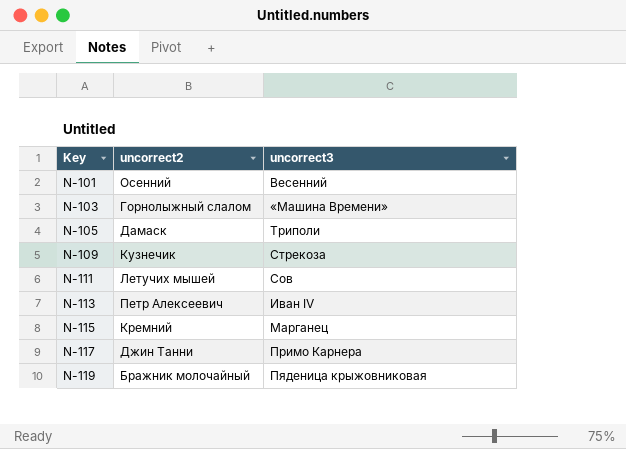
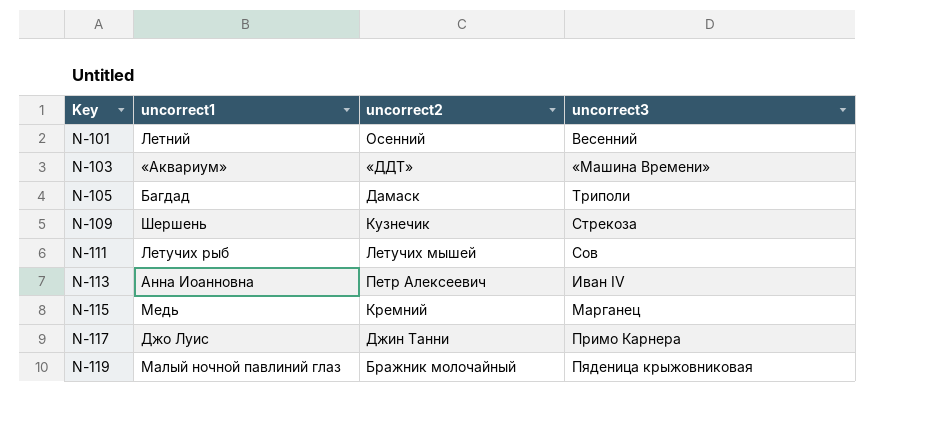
column uncorrect1 | position: none -> 2
N-103 | uncorrect2: Горнолыжный слалом -> «ДДТ»

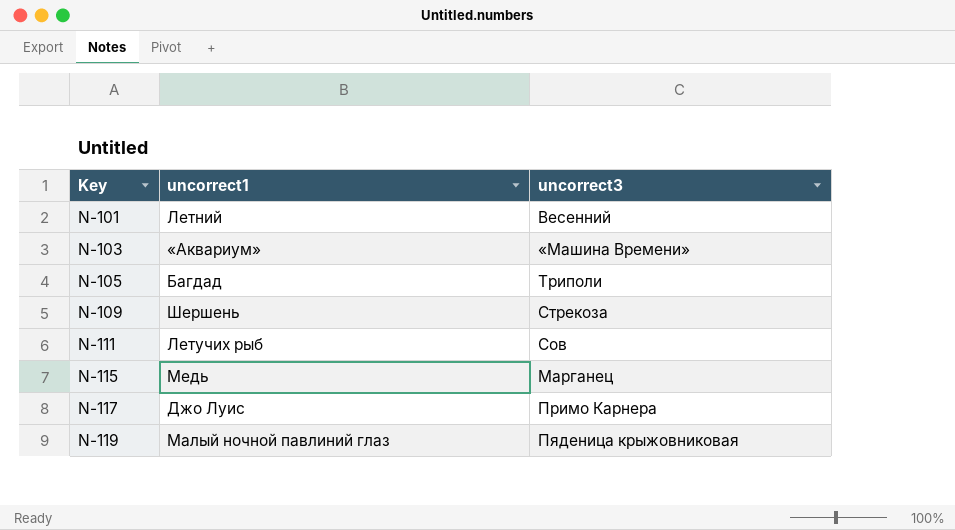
column uncorrect2 | position: 3 -> none
row N-113: Анна Иоанновна | Петр Алексеевич | Иван IV -> none

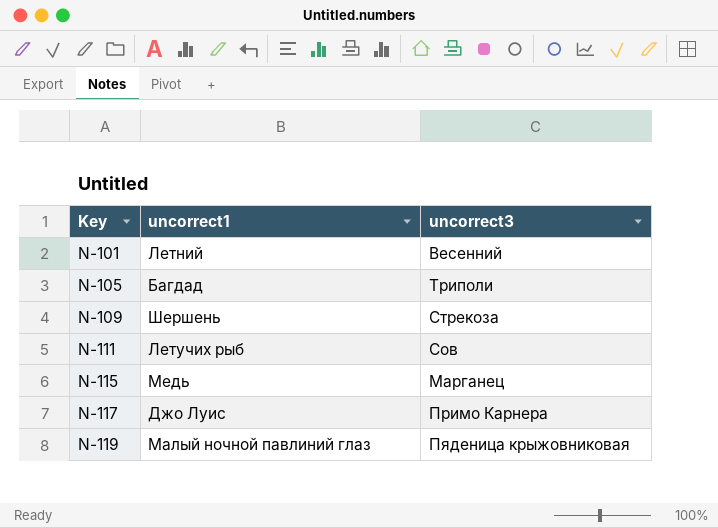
row N-103: «Аквариум» | «Машина Времени» -> none

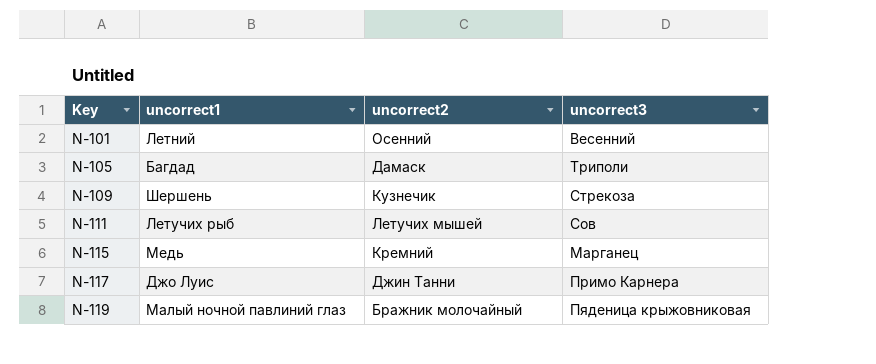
column uncorrect2 | position: none -> 3

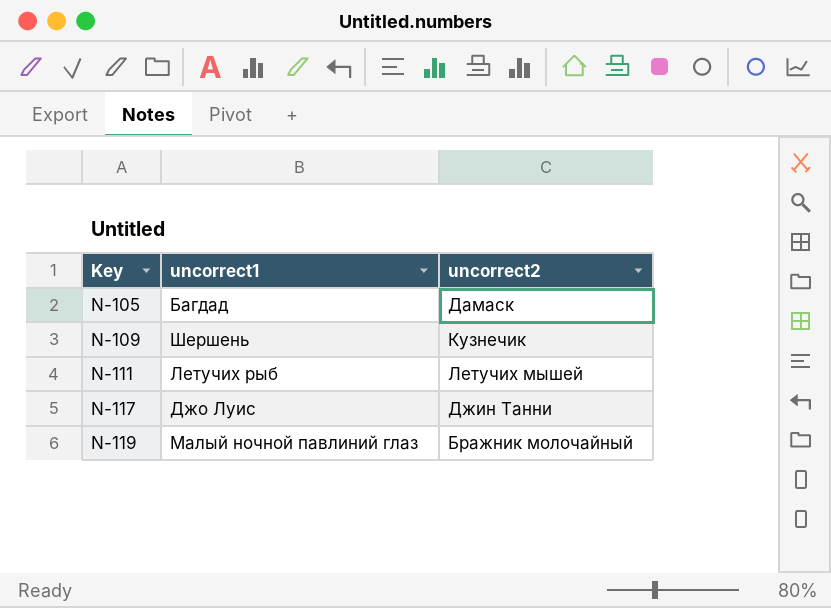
column uncorrect3 | position: 4 -> none
row N-101: Летний | Осенний | Весенний -> none
row N-115: Медь | Кремний | Марганец -> none

